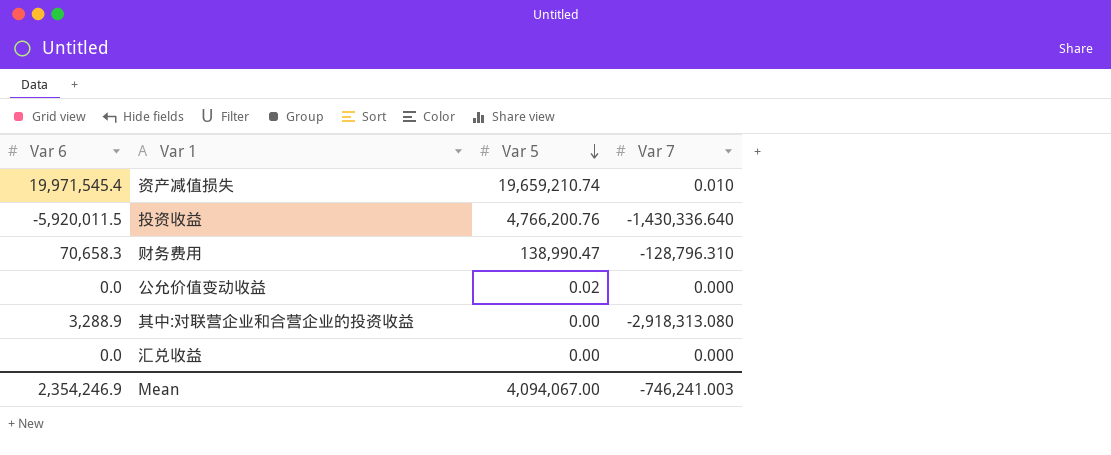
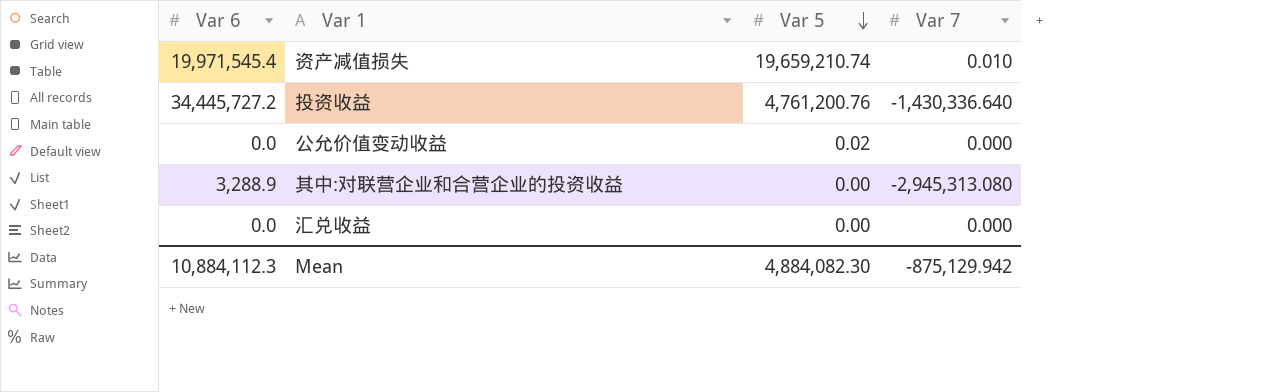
row 财务费用: 70,658.3 | 138,990.47 | -128,796.310 -> none
投资收益 | Var 6: -5,920,011.5 -> 34,445,727.2
投资收益 | Var 5: 4,766,200.76 -> 4,761,200.76
其中:对联营企业和合营企业的投资收益 | Var 7: -2,918,313.080 -> -2,945,313.080
Mean | Var 6: 2,354,246.9 -> 10,884,112.3
Mean | Var 5: 4,094,067.00 -> 4,884,082.30
Mean | Var 7: -746,241.003 -> -875,129.942

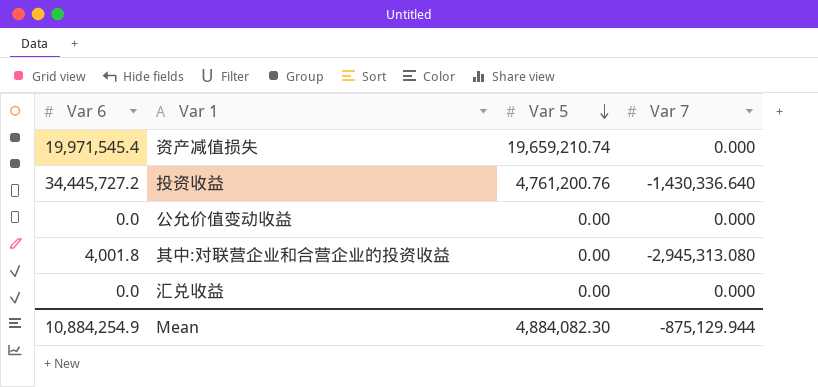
资产减值损失 | Var 7: 0.010 -> 0.000
公允价值变动收益 | Var 5: 0.02 -> 0.00
其中:对联营企业和合营企业的投资收益 | Var 6: 3,288.9 -> 4,001.8
Mean | Var 6: 10,884,112.3 -> 10,884,254.9
Mean | Var 7: -875,129.942 -> -875,129.944

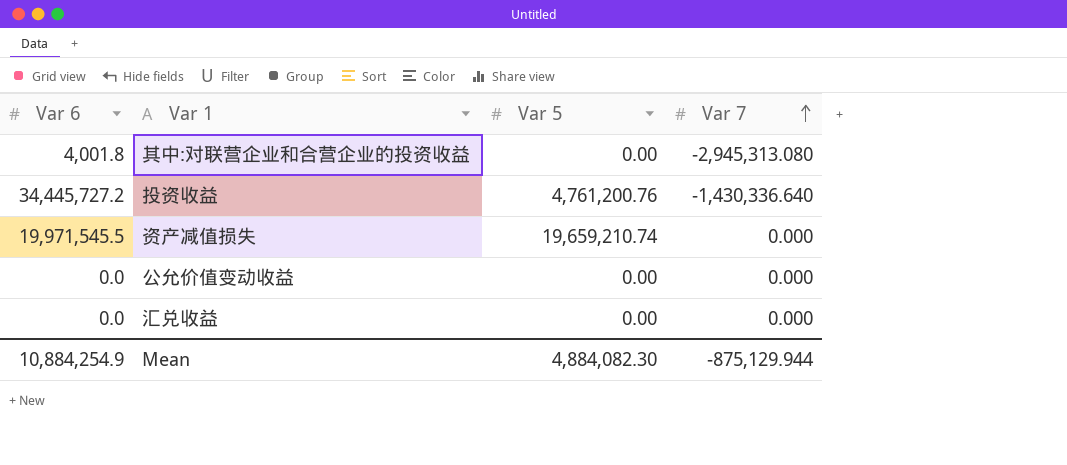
row order: Var 5 descending -> Var 7 ascending
资产减值损失 | Var 6: 19,971,545.4 -> 19,971,545.5

